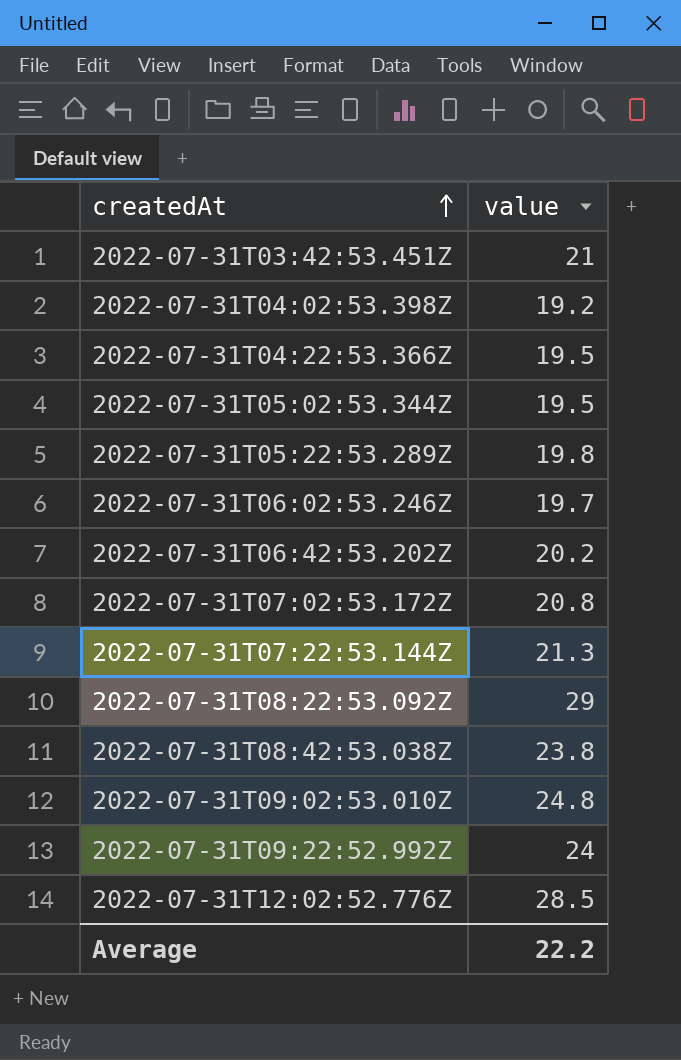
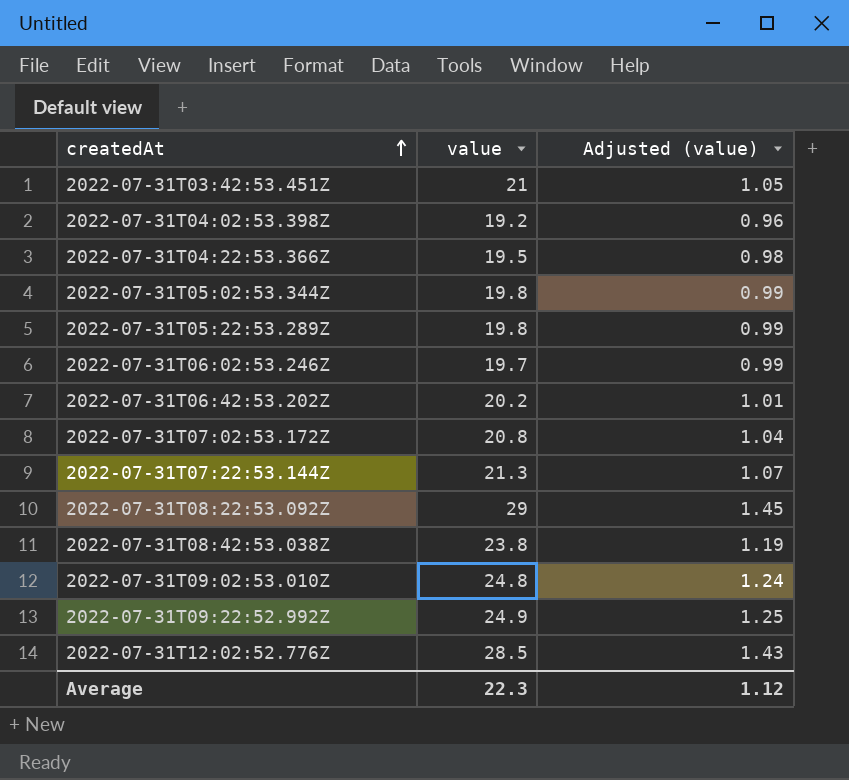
column Adjusted (value) | formula: none -> [value] * 0.05
2022-07-31T05:02:53.344Z | value: 19.5 -> 19.8
2022-07-31T09:22:52.992Z | value: 24 -> 24.9
Average | value: 22.2 -> 22.3

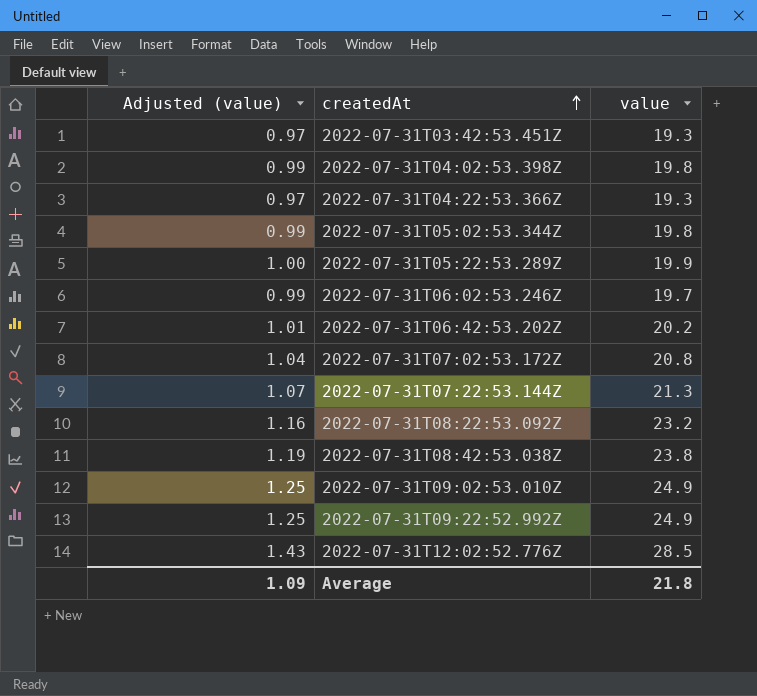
column Adjusted (value) | position: 3 -> 1
2022-07-31T03:42:53.451Z | Adjusted (value): 1.05 -> 0.97
2022-07-31T03:42:53.451Z | value: 21 -> 19.3
2022-07-31T04:02:53.398Z | Adjusted (value): 0.96 -> 0.99
2022-07-31T04:02:53.398Z | value: 19.2 -> 19.8
2022-07-31T04:22:53.366Z | Adjusted (value): 0.98 -> 0.97
2022-07-31T04:22:53.366Z | value: 19.5 -> 19.3
2022-07-31T05:22:53.289Z | Adjusted (value): 0.99 -> 1.00
2022-07-31T05:22:53.289Z | value: 19.8 -> 19.9
2022-07-31T08:22:53.092Z | Adjusted (value): 1.45 -> 1.16
2022-07-31T08:22:53.092Z | value: 29 -> 23.2
2022-07-31T09:02:53.010Z | Adjusted (value): 1.24 -> 1.25
2022-07-31T09:02:53.010Z | value: 24.8 -> 24.9
Average | Adjusted (value): 1.12 -> 1.09
Average | value: 22.3 -> 21.8

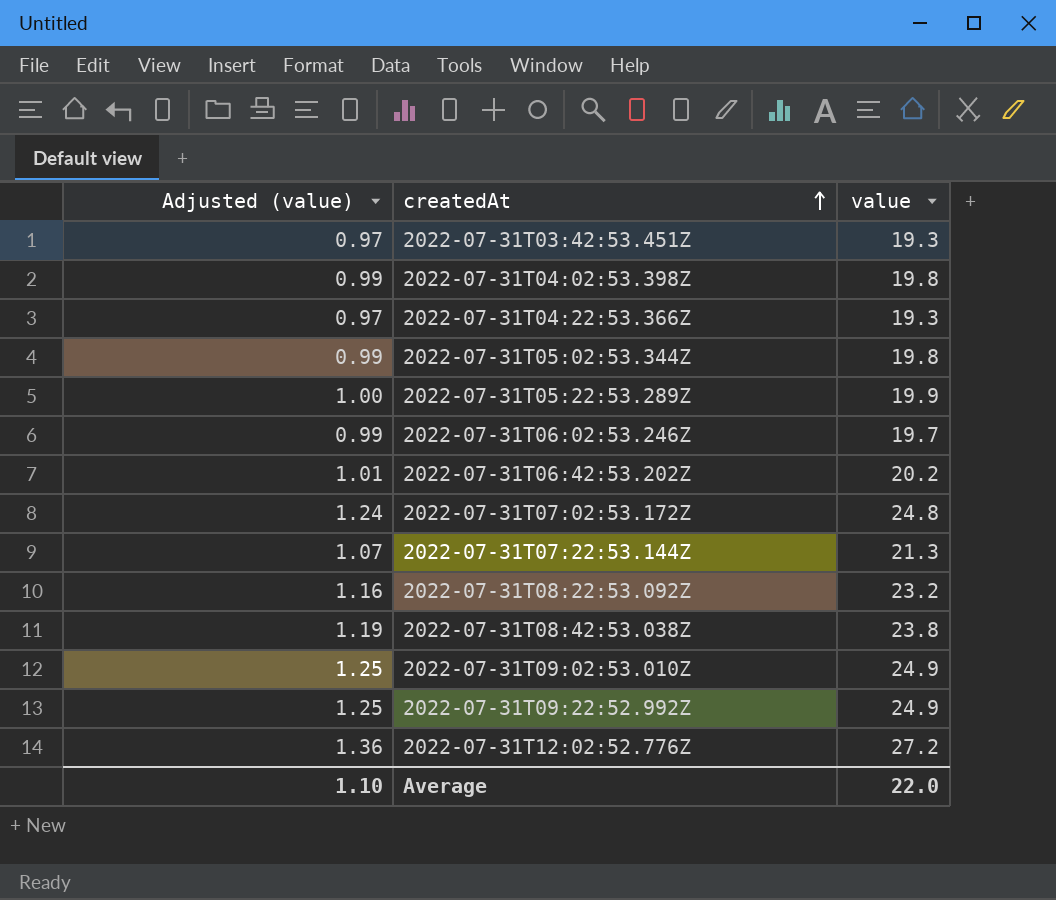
2022-07-31T07:02:53.172Z | Adjusted (value): 1.04 -> 1.24
2022-07-31T07:02:53.172Z | value: 20.8 -> 24.8
2022-07-31T12:02:52.776Z | Adjusted (value): 1.43 -> 1.36
2022-07-31T12:02:52.776Z | value: 28.5 -> 27.2
Average | Adjusted (value): 1.09 -> 1.10
Average | value: 21.8 -> 22.0

